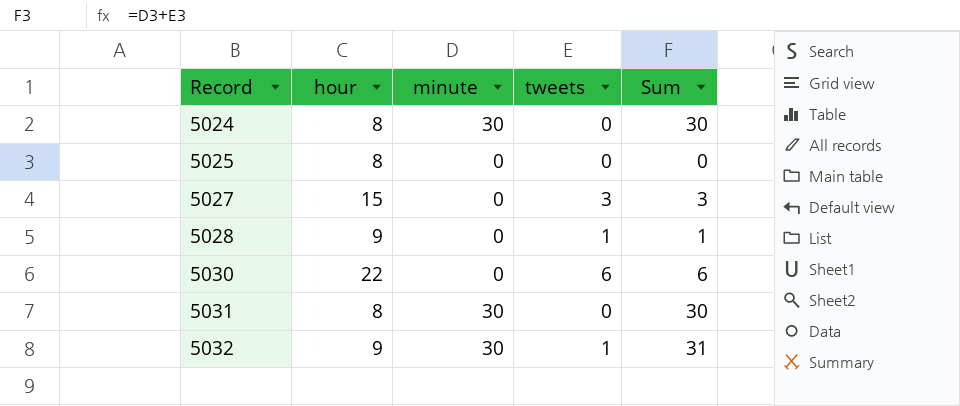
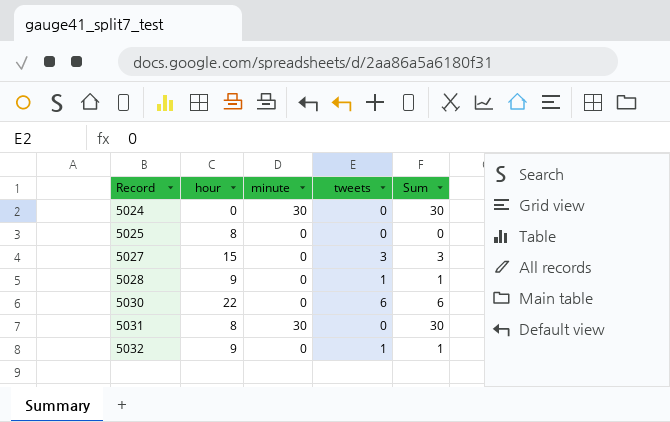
5024 | hour: 8 -> 0
5032 | minute: 30 -> 0
5032 | Sum: 31 -> 1

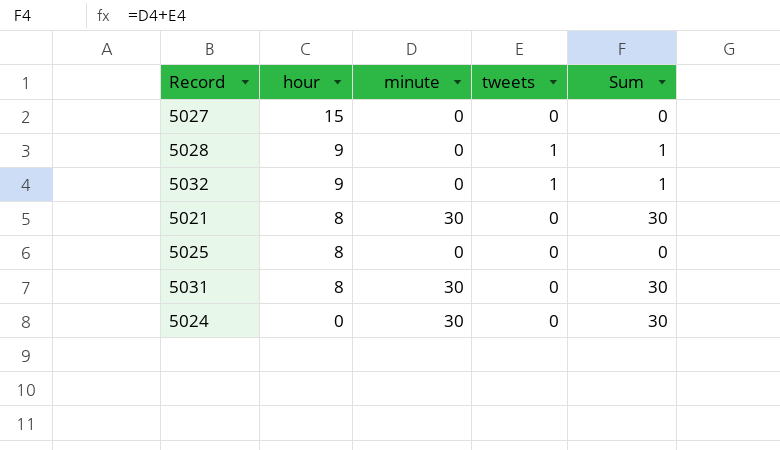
row order: Record ascending -> hour descending
row 5030: 22 | 0 | 6 | 6 -> none
5027 | tweets: 3 -> 0
5027 | Sum: 3 -> 0
row 5021: none -> 8 | 30 | 0 | 30

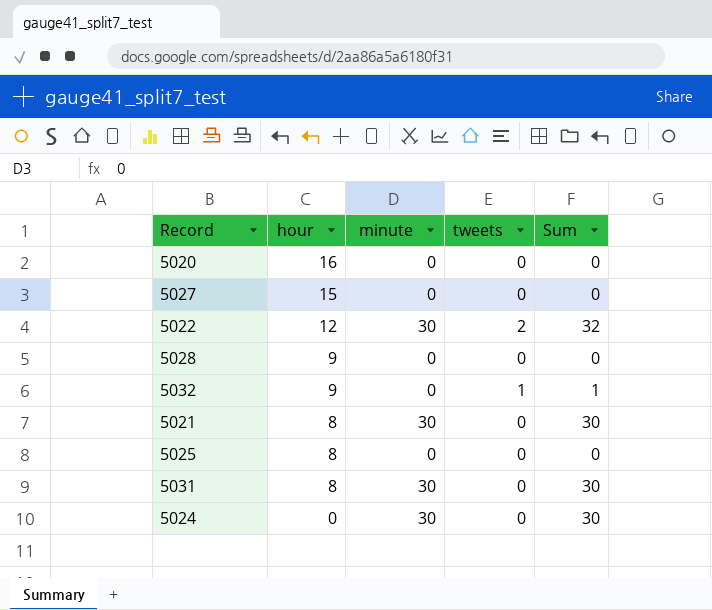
row 5020: none -> 16 | 0 | 0 | 0
row 5022: none -> 12 | 30 | 2 | 32
5028 | tweets: 1 -> 0
5028 | Sum: 1 -> 0

